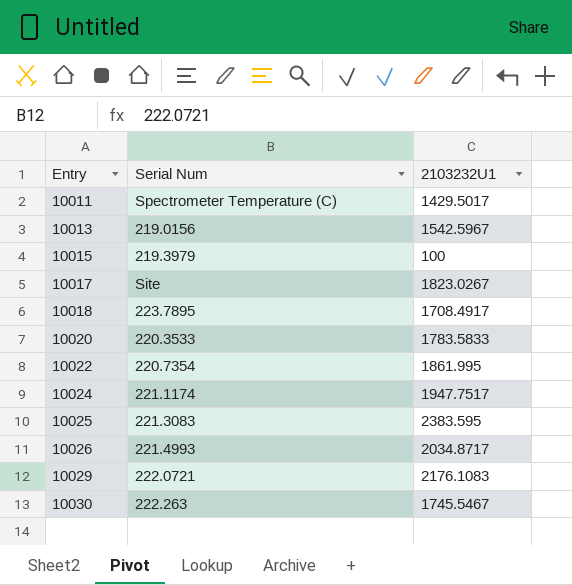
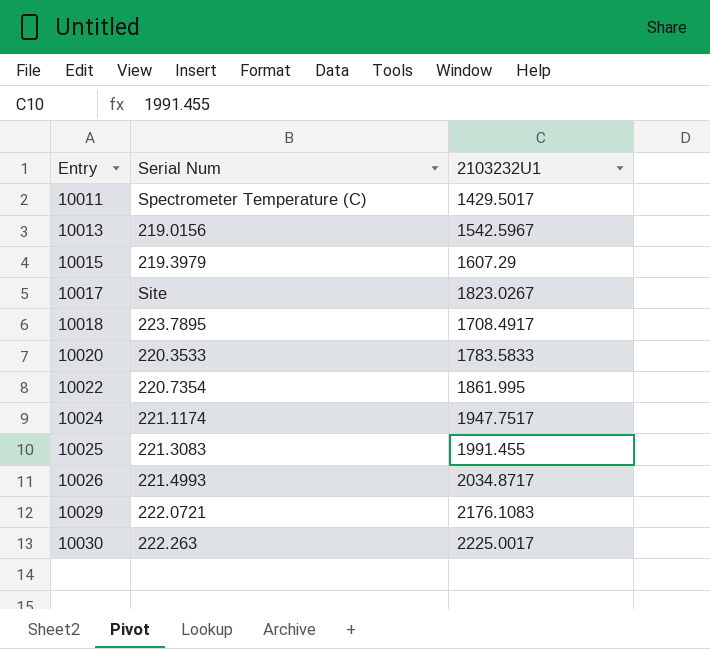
10015 | 2103232U1: 100 -> 1607.29
10025 | 2103232U1: 2383.595 -> 1991.455
10030 | 2103232U1: 1745.5467 -> 2225.0017

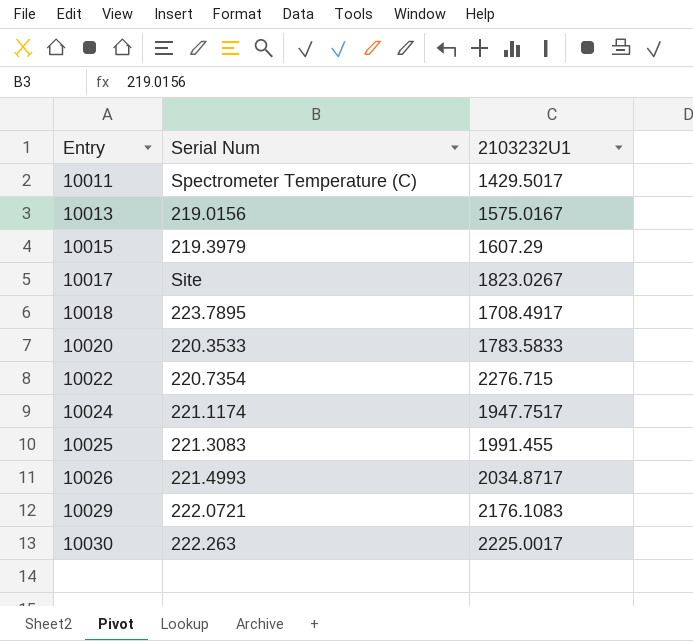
10013 | 2103232U1: 1542.5967 -> 1575.0167
10022 | 2103232U1: 1861.995 -> 2276.715

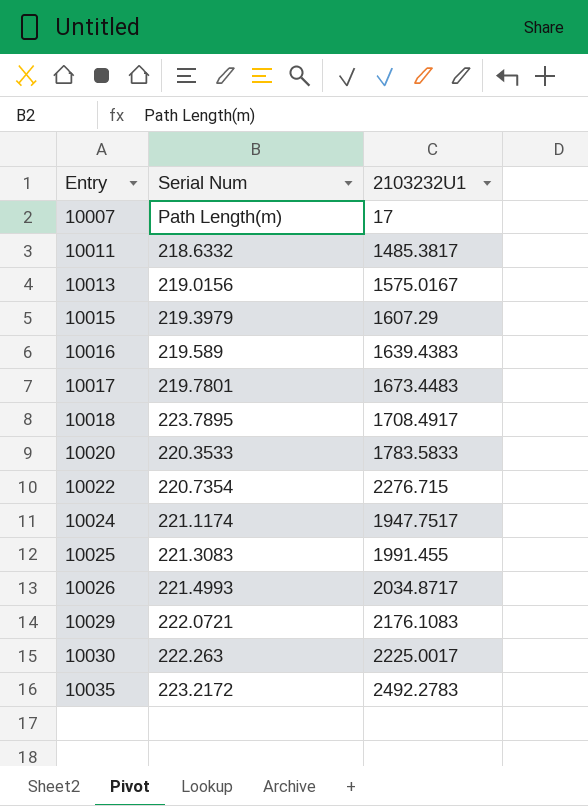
row 10007: none -> Path Length(m) | 17
10011 | Serial Num: Spectrometer Temperature (C) -> 218.6332
10011 | 2103232U1: 1429.5017 -> 1485.3817
row 10016: none -> 219.589 | 1639.4383
10017 | Serial Num: Site -> 219.7801
10017 | 2103232U1: 1823.0267 -> 1673.4483
row 10035: none -> 223.2172 | 2492.2783

